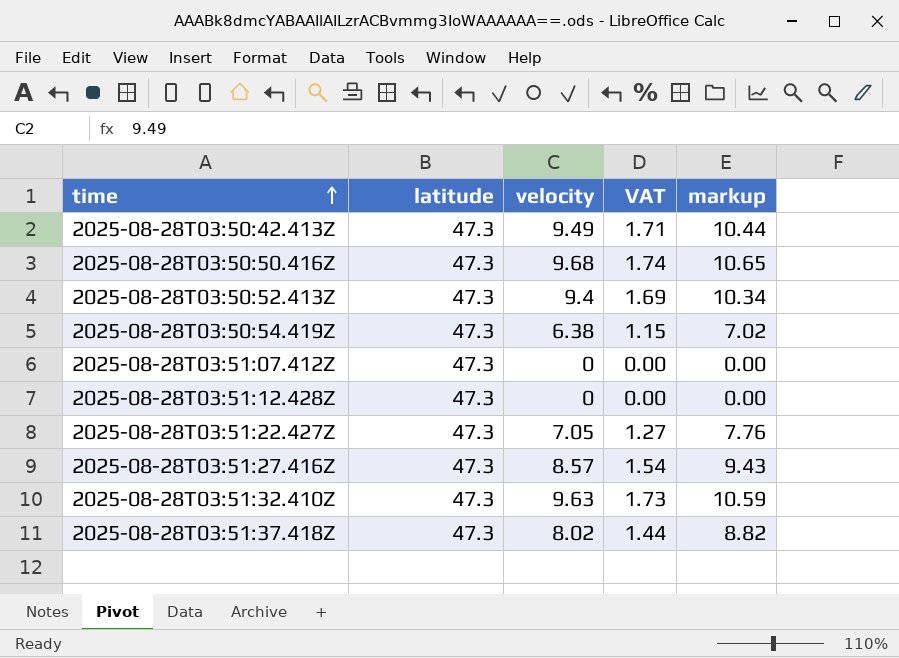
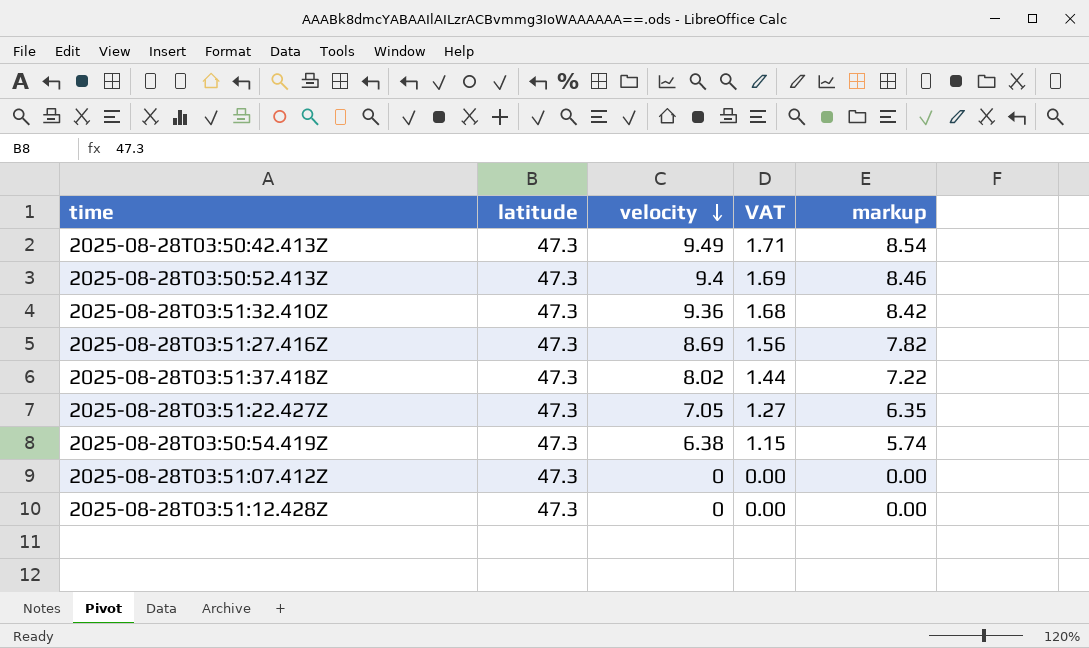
row order: time ascending -> velocity descending
column markup | formula: [velocity] * 1.1 -> [velocity] * 0.9
row 2025-08-28T03:50:50.416Z: 47.3 | 9.68 | 1.74 | 10.65 -> none
2025-08-28T03:51:32.410Z | velocity: 9.63 -> 9.36
2025-08-28T03:51:32.410Z | VAT: 1.73 -> 1.68
2025-08-28T03:51:27.416Z | velocity: 8.57 -> 8.69
2025-08-28T03:51:27.416Z | VAT: 1.54 -> 1.56

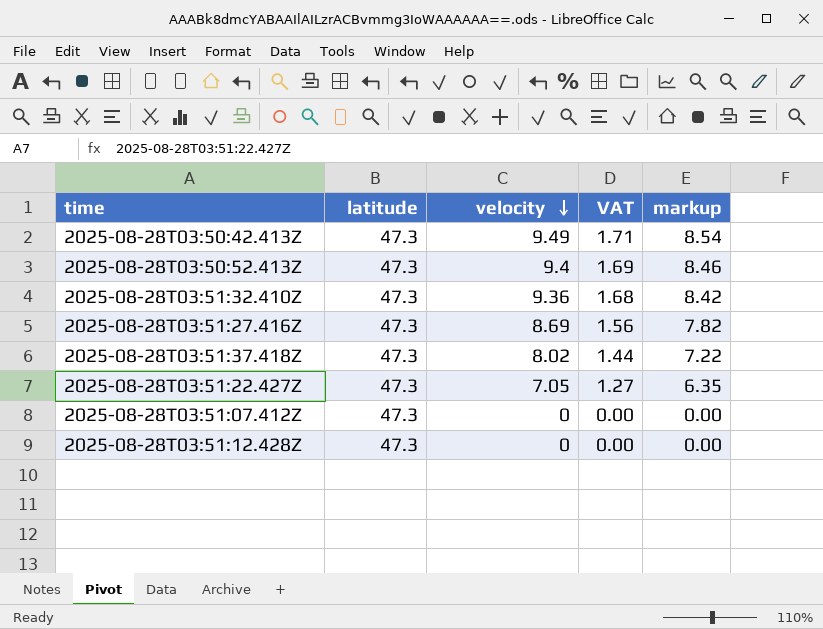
row 2025-08-28T03:50:54.419Z: 47.3 | 6.38 | 1.15 | 5.74 -> none

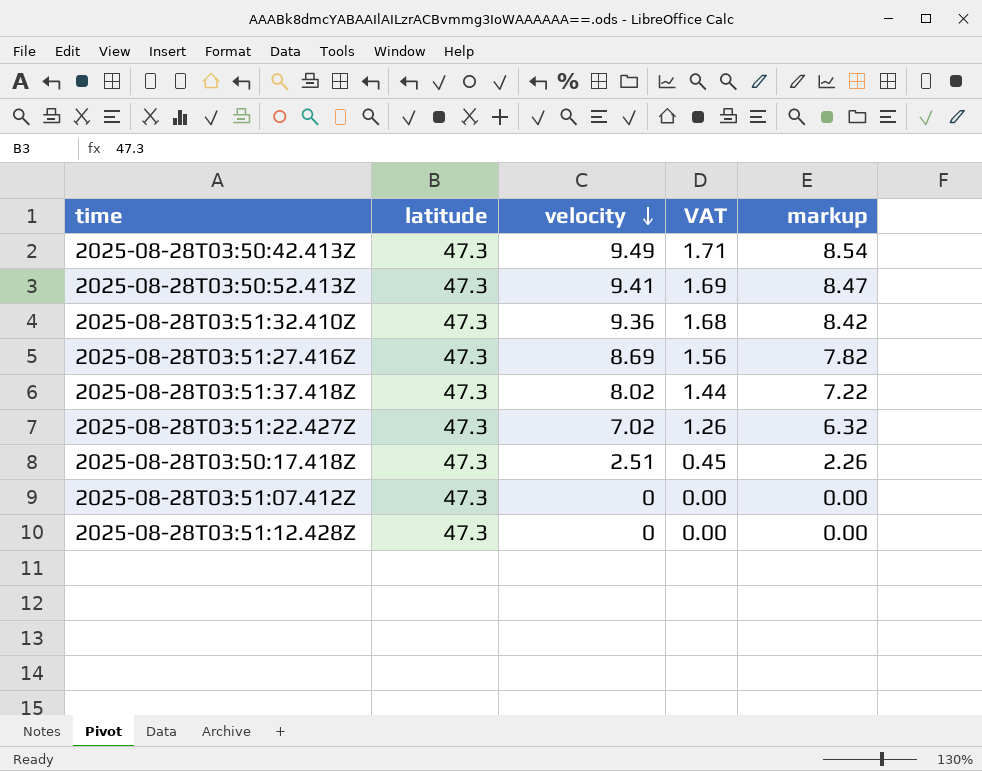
2025-08-28T03:50:52.413Z | velocity: 9.4 -> 9.41
2025-08-28T03:50:52.413Z | markup: 8.46 -> 8.47
2025-08-28T03:51:22.427Z | velocity: 7.05 -> 7.02
2025-08-28T03:51:22.427Z | VAT: 1.27 -> 1.26
2025-08-28T03:51:22.427Z | markup: 6.35 -> 6.32
row 2025-08-28T03:50:17.418Z: none -> 47.3 | 2.51 | 0.45 | 2.26

